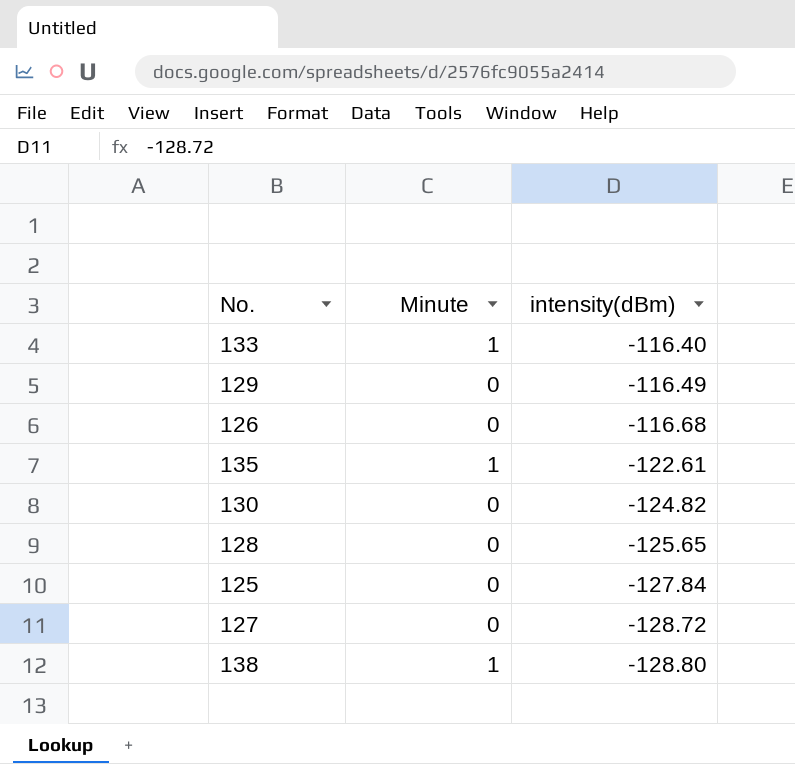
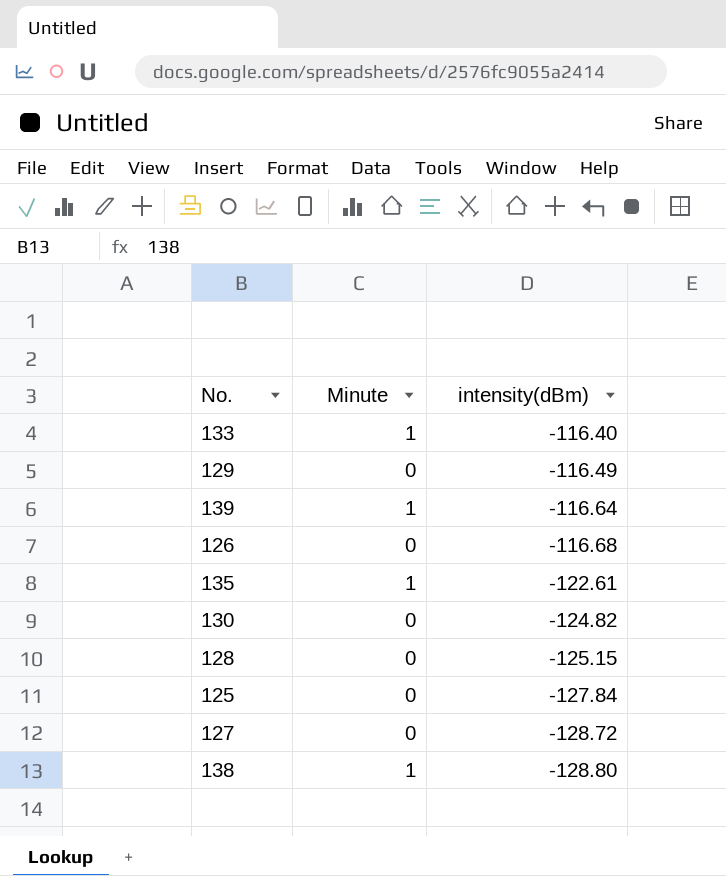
row 139: none -> 1 | -116.64
128 | intensity(dBm): -125.65 -> -125.15

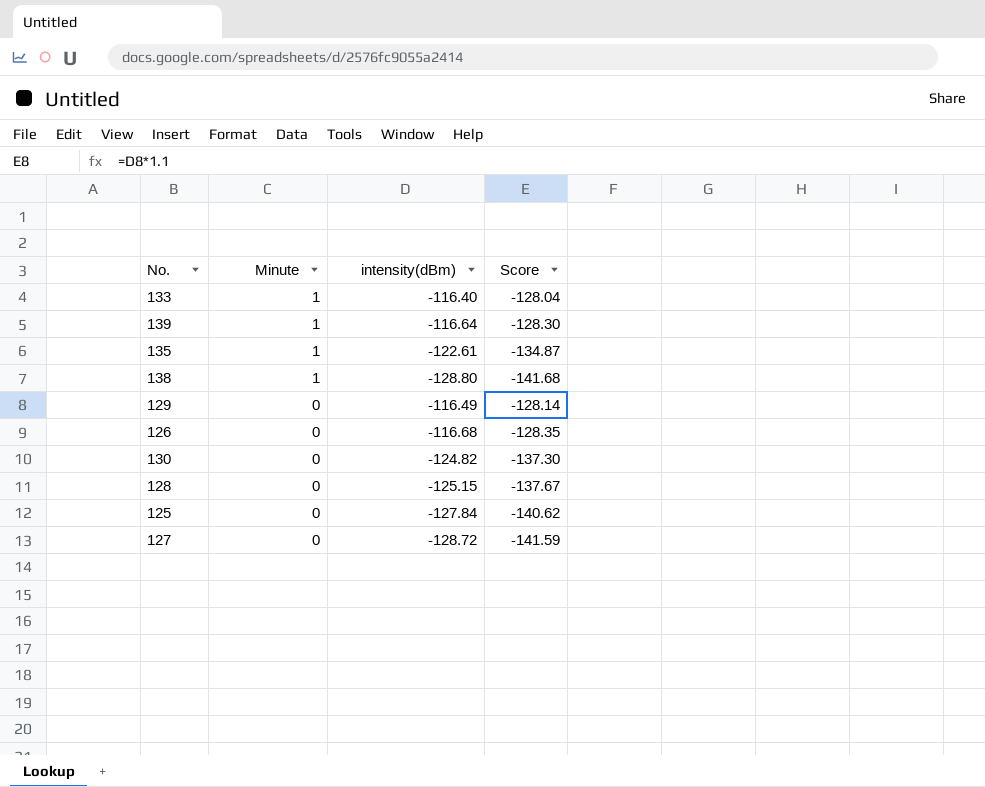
row order: intensity(dBm) descending -> Minute descending
column Score | formula: none -> [intensity(dBm)] * 1.1

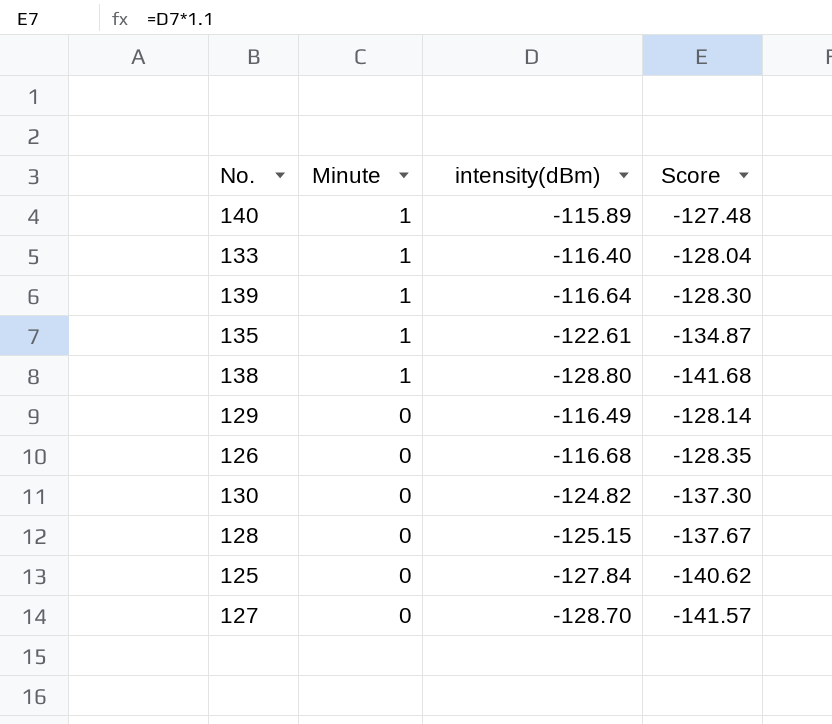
row 140: none -> 1 | -115.89 | -127.48
127 | intensity(dBm): -128.72 -> -128.70
127 | Score: -141.59 -> -141.57

